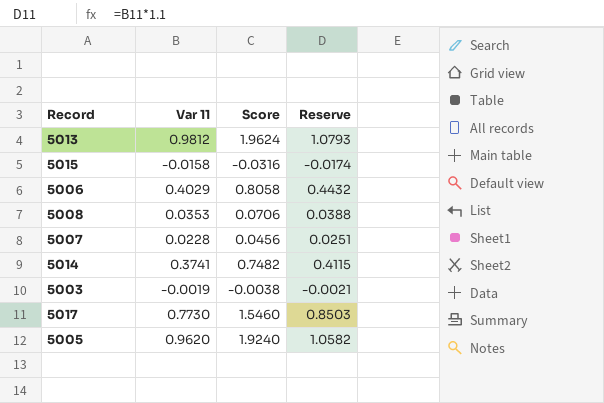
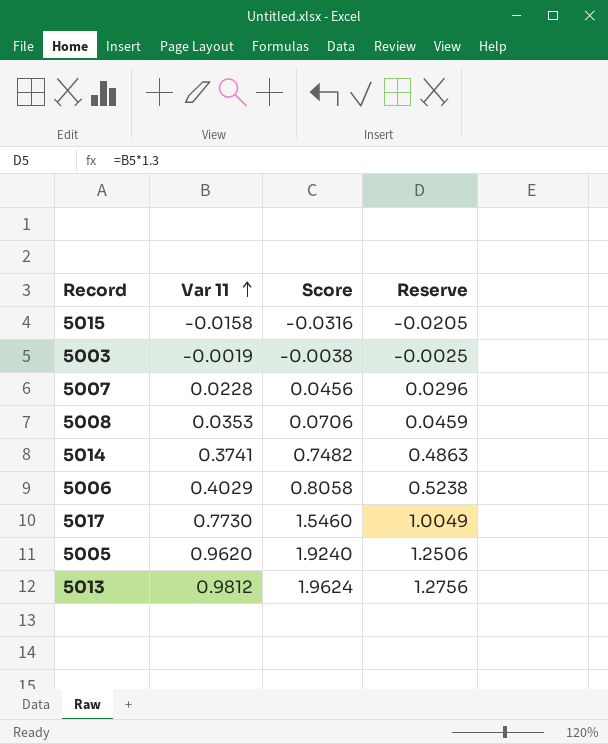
row order: none -> Var 11 ascending
column Reserve | formula: [Var 11] * 1.1 -> [Var 11] * 1.3

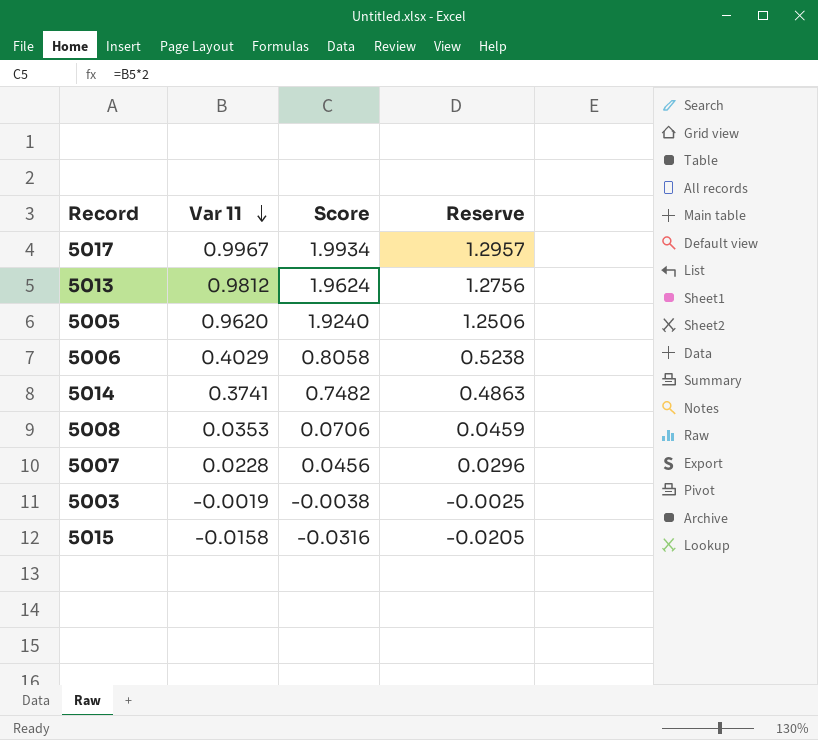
row order: Var 11 ascending -> Var 11 descending
5017 | Var 11: 0.7730 -> 0.9967
5017 | Score: 1.5460 -> 1.9934
5017 | Reserve: 1.0049 -> 1.2957

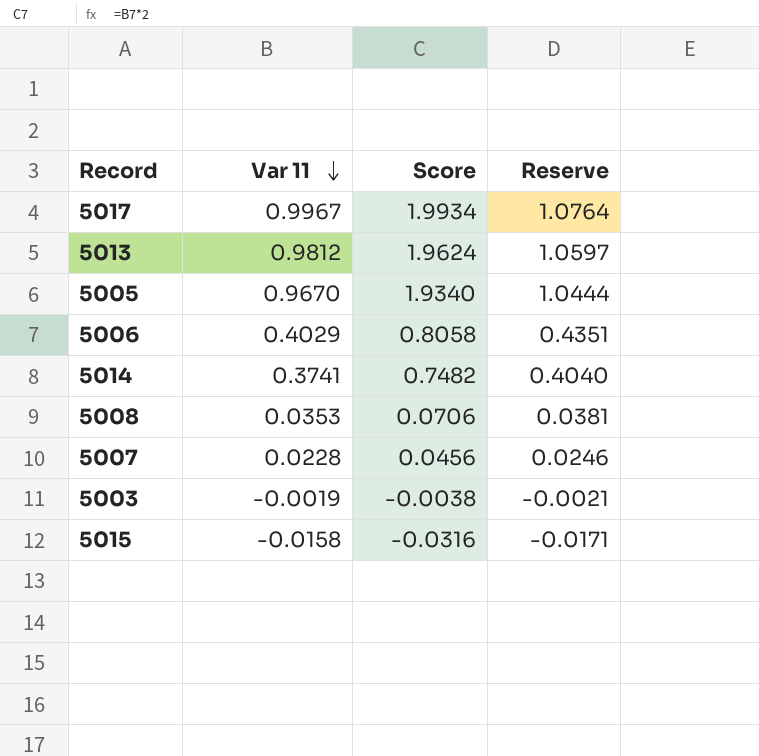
column Reserve | formula: [Var 11] * 1.3 -> [Var 11] * 1.08
5005 | Var 11: 0.9620 -> 0.9670
5005 | Score: 1.9240 -> 1.9340

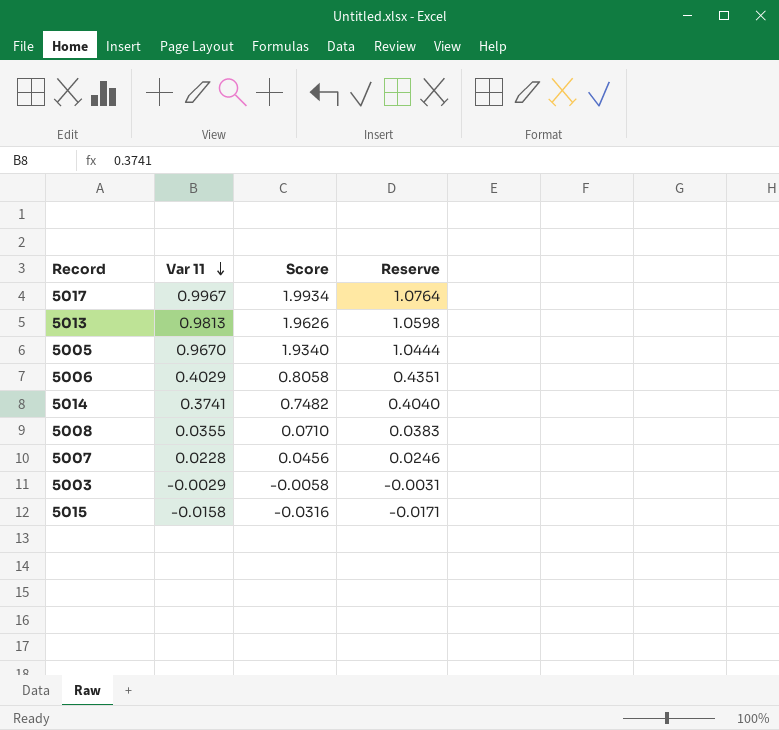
5013 | Var 11: 0.9812 -> 0.9813
5013 | Score: 1.9624 -> 1.9626
5013 | Reserve: 1.0597 -> 1.0598
5008 | Var 11: 0.0353 -> 0.0355
5008 | Score: 0.0706 -> 0.0710
5008 | Reserve: 0.0381 -> 0.0383
5003 | Var 11: -0.0019 -> -0.0029
5003 | Score: -0.0038 -> -0.0058
5003 | Reserve: -0.0021 -> -0.0031

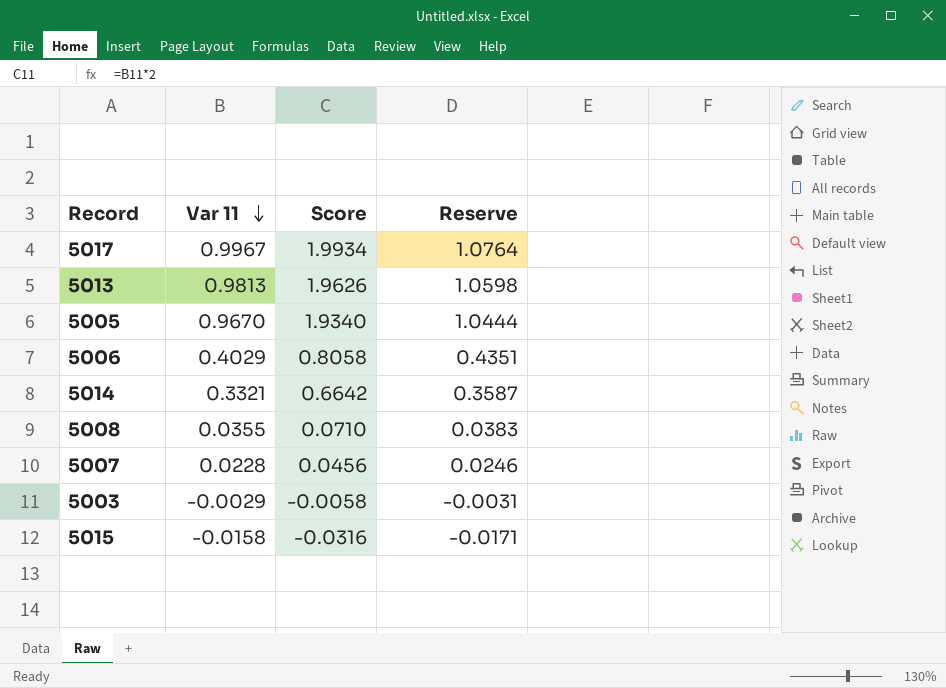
5014 | Var 11: 0.3741 -> 0.3321
5014 | Score: 0.7482 -> 0.6642
5014 | Reserve: 0.4040 -> 0.3587

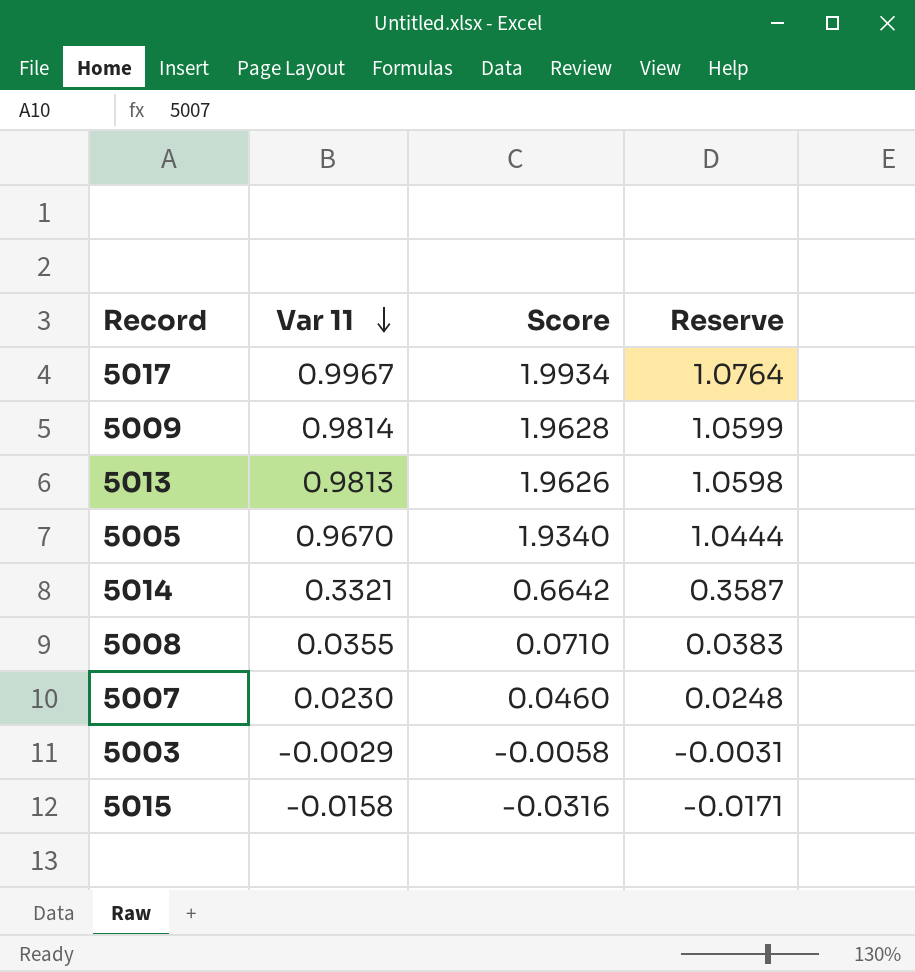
row 5006: 0.4029 | 0.8058 | 0.4351 -> none
row 5009: none -> 0.9814 | 1.9628 | 1.0599
5007 | Var 11: 0.0228 -> 0.0230
5007 | Score: 0.0456 -> 0.0460
5007 | Reserve: 0.0246 -> 0.0248

